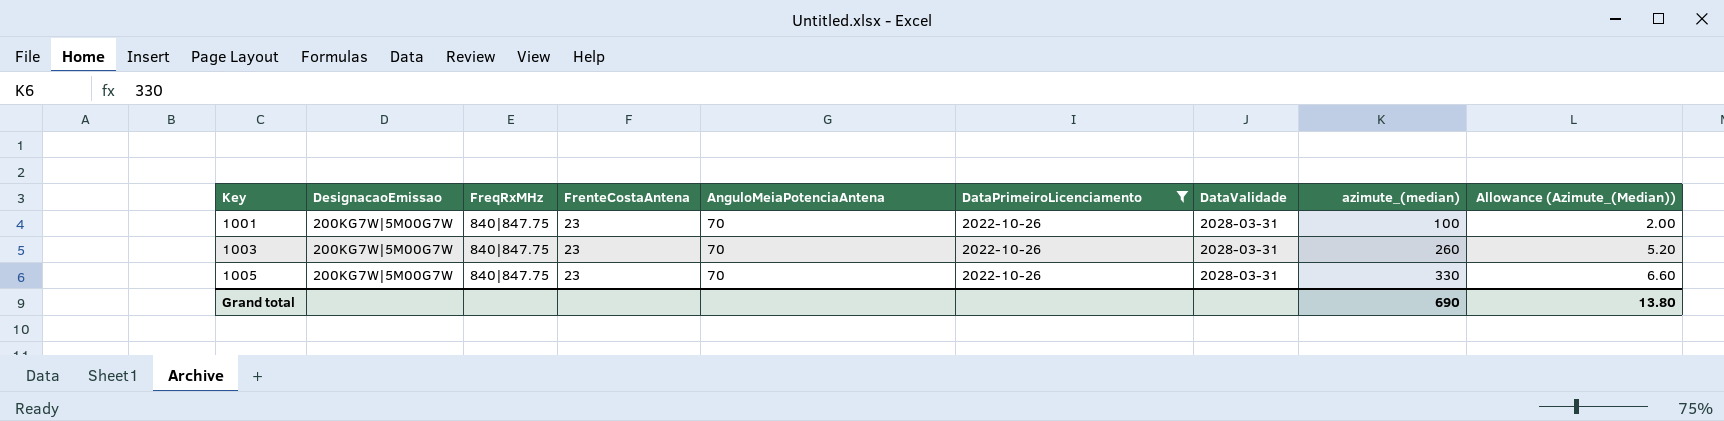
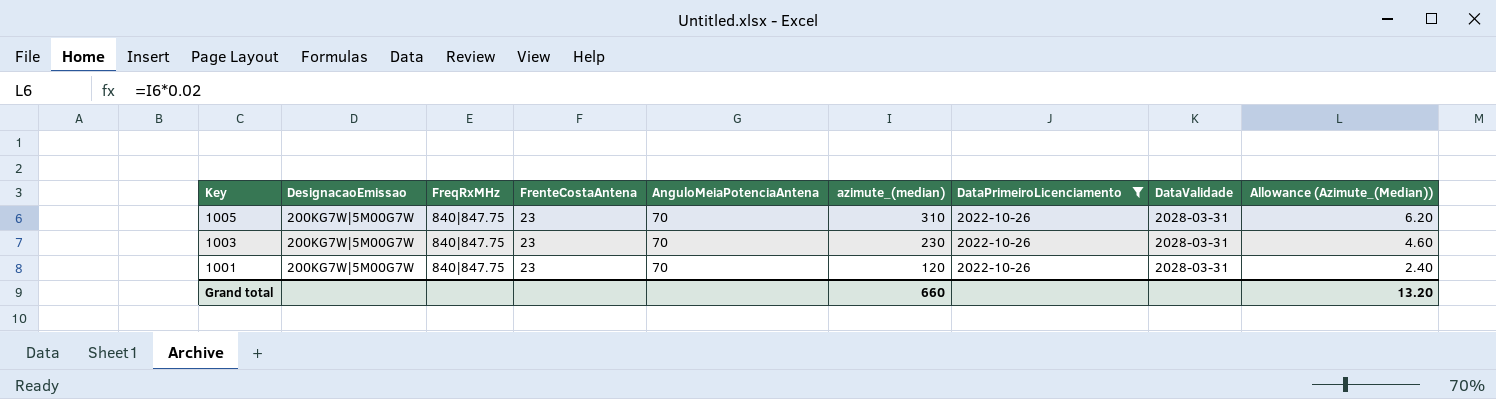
row order: Key ascending -> Key descending
column azimute_(median) | position: 8 -> 6
1005 | azimute_(median): 330 -> 310
1005 | Allowance (Azimute_(Median)): 6.60 -> 6.20
1003 | azimute_(median): 260 -> 230
1003 | Allowance (Azimute_(Median)): 5.20 -> 4.60
1001 | azimute_(median): 100 -> 120
1001 | Allowance (Azimute_(Median)): 2.00 -> 2.40
Grand total | azimute_(median): 690 -> 660
Grand total | Allowance (Azimute_(Median)): 13.80 -> 13.20

